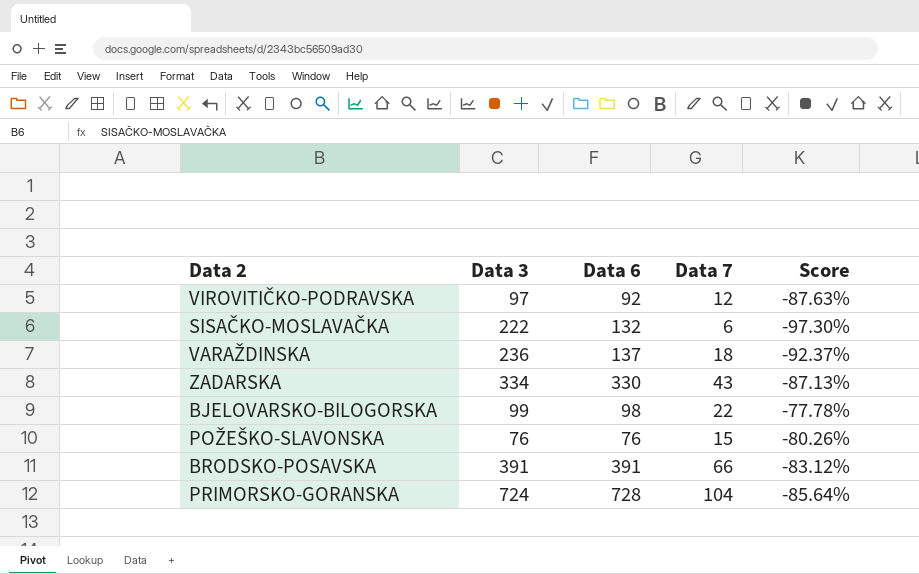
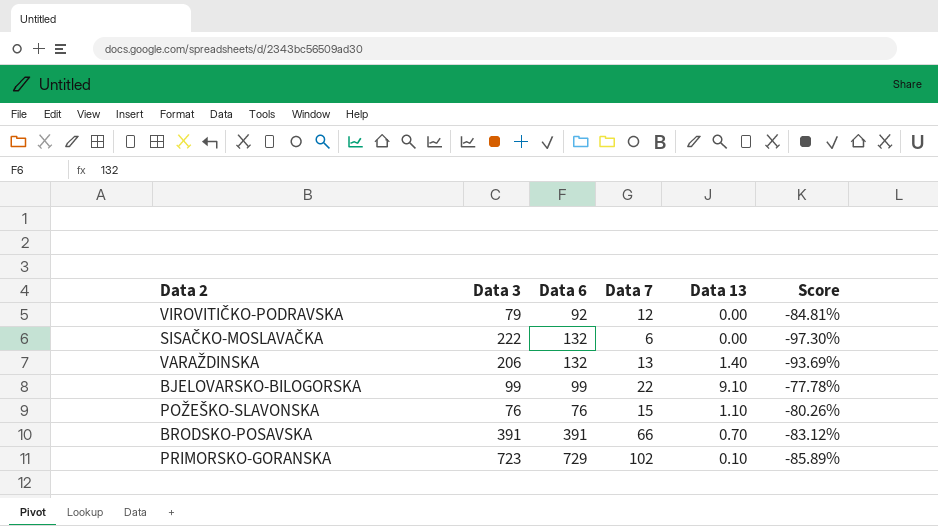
column Data 13 | position: none -> 5
row ZADARSKA: 334 | 330 | 43 | -87.13% -> none
VIROVITIČKO-PODRAVSKA | Data 3: 97 -> 79
VIROVITIČKO-PODRAVSKA | Score: -87.63% -> -84.81%
VARAŽDINSKA | Data 3: 236 -> 206
VARAŽDINSKA | Data 6: 137 -> 132
VARAŽDINSKA | Data 7: 18 -> 13
VARAŽDINSKA | Score: -92.37% -> -93.69%
BJELOVARSKO-BILOGORSKA | Data 6: 98 -> 99
PRIMORSKO-GORANSKA | Data 3: 724 -> 723
PRIMORSKO-GORANSKA | Data 6: 728 -> 729
PRIMORSKO-GORANSKA | Data 7: 104 -> 102
PRIMORSKO-GORANSKA | Score: -85.64% -> -85.89%

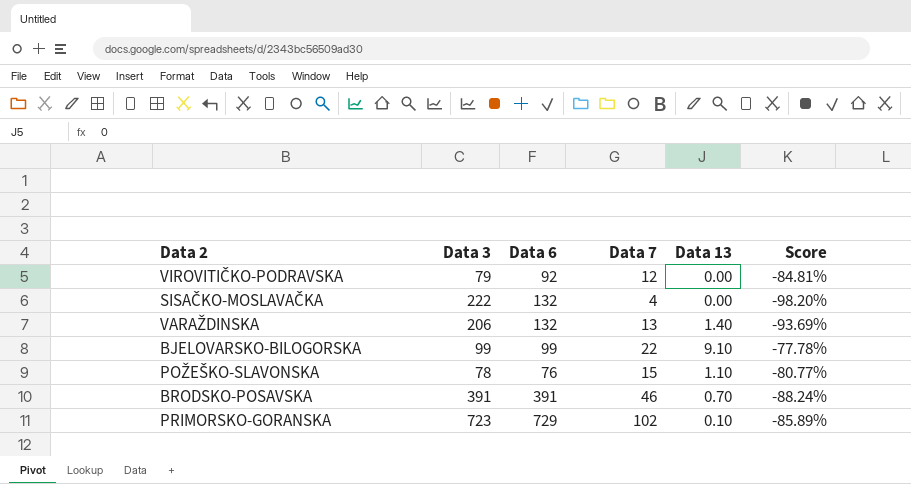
SISAČKO-MOSLAVAČKA | Data 7: 6 -> 4
SISAČKO-MOSLAVAČKA | Score: -97.30% -> -98.20%
POŽEŠKO-SLAVONSKA | Data 3: 76 -> 78
POŽEŠKO-SLAVONSKA | Score: -80.26% -> -80.77%
BRODSKO-POSAVSKA | Data 7: 66 -> 46
BRODSKO-POSAVSKA | Score: -83.12% -> -88.24%

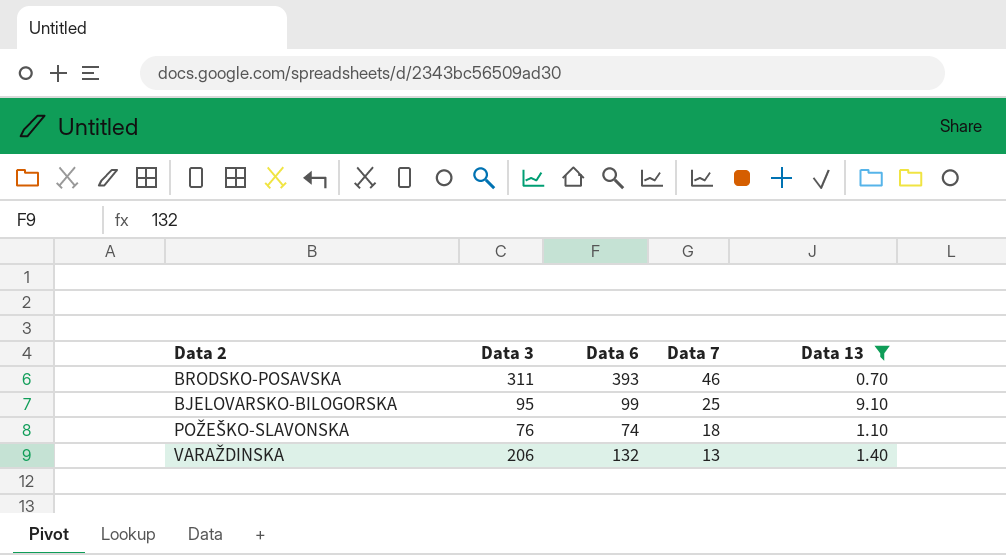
filter: none -> Data 13 >= 0.70
row order: none -> Data 7 descending
column Score | formula: ([Data 7] - [Data 3]) / [Data 3] -> none
BRODSKO-POSAVSKA | Data 3: 391 -> 311
BRODSKO-POSAVSKA | Data 6: 391 -> 393
BJELOVARSKO-BILOGORSKA | Data 3: 99 -> 95
BJELOVARSKO-BILOGORSKA | Data 7: 22 -> 25
POŽEŠKO-SLAVONSKA | Data 3: 78 -> 76
POŽEŠKO-SLAVONSKA | Data 6: 76 -> 74
POŽEŠKO-SLAVONSKA | Data 7: 15 -> 18

